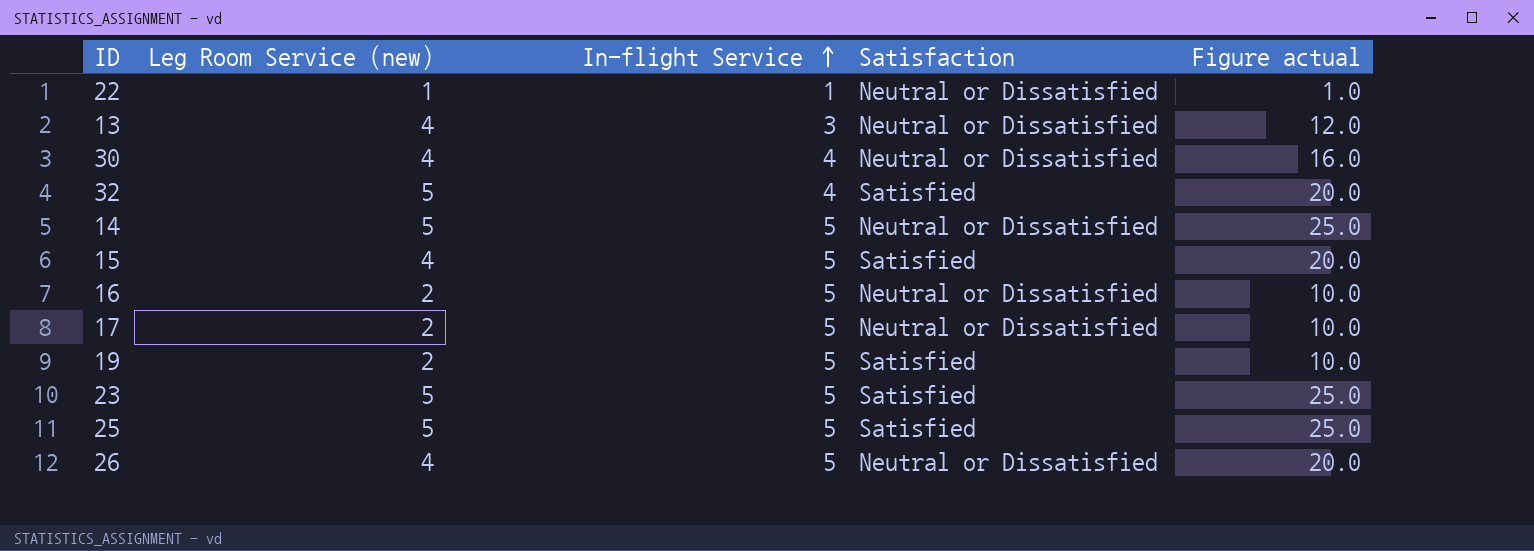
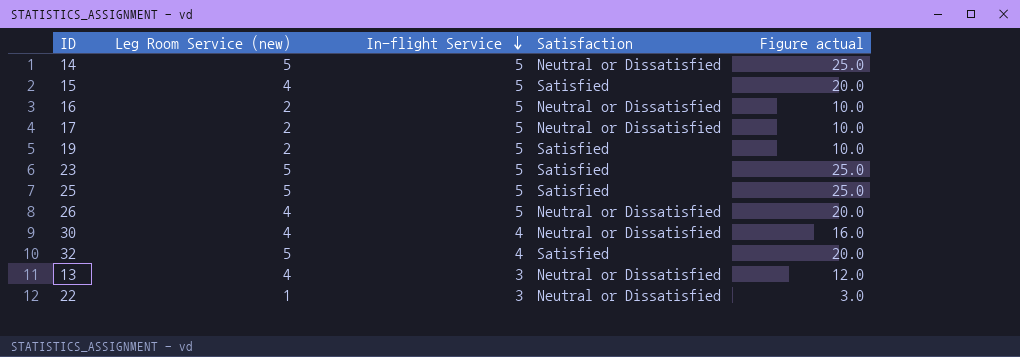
row order: In-flight Service ascending -> In-flight Service descending
22 | In-flight Service: 1 -> 3
22 | Figure actual: 1.0 -> 3.0

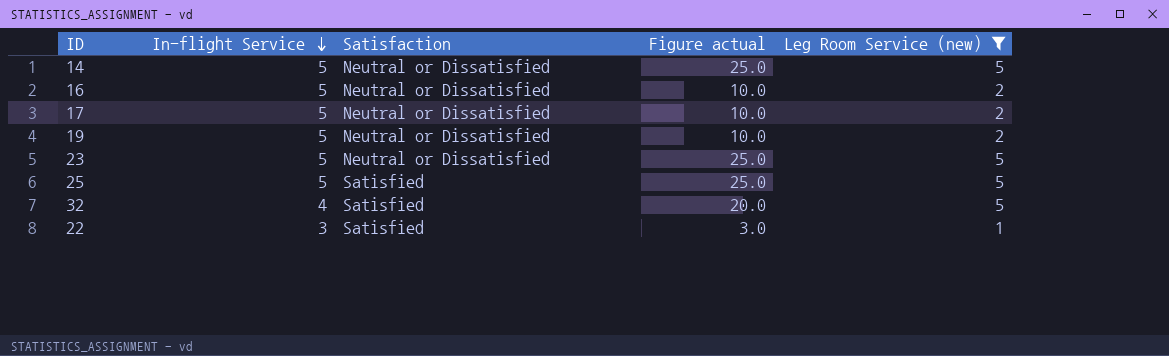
filter: none -> Leg Room Service (new) != 4
column Leg Room Service (new) | position: 2 -> 5
19 | Satisfaction: Satisfied -> Neutral or Dissatisfied
23 | Satisfaction: Satisfied -> Neutral or Dissatisfied
22 | Satisfaction: Neutral or Dissatisfied -> Satisfied

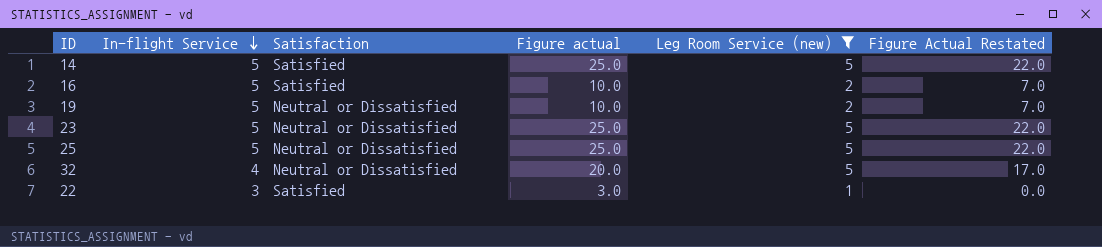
column Figure Actual Restated | formula: none -> [Figure actual] - 3
row 17: 5 | Neutral or Dissatisfied | 10.0 | 2 -> none
14 | Satisfaction: Neutral or Dissatisfied -> Satisfied
16 | Satisfaction: Neutral or Dissatisfied -> Satisfied
25 | Satisfaction: Satisfied -> Neutral or Dissatisfied
32 | Satisfaction: Satisfied -> Neutral or Dissatisfied

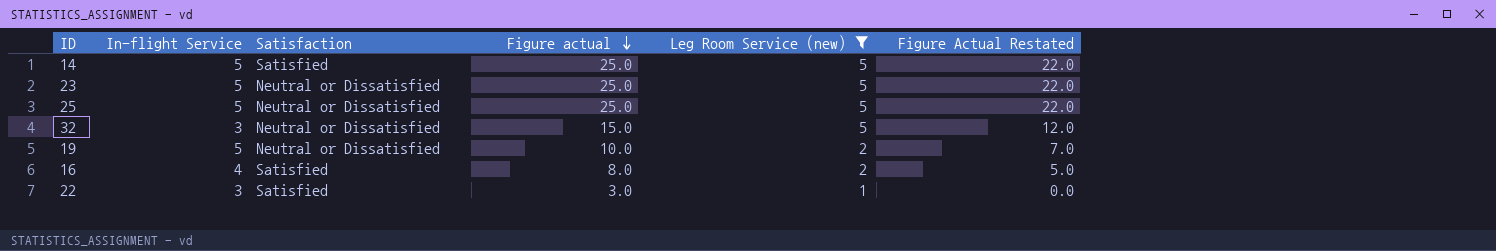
row order: In-flight Service descending -> Figure actual descending
32 | In-flight Service: 4 -> 3
32 | Figure actual: 20.0 -> 15.0
32 | Figure Actual Restated: 17.0 -> 12.0
16 | In-flight Service: 5 -> 4
16 | Figure actual: 10.0 -> 8.0
16 | Figure Actual Restated: 7.0 -> 5.0

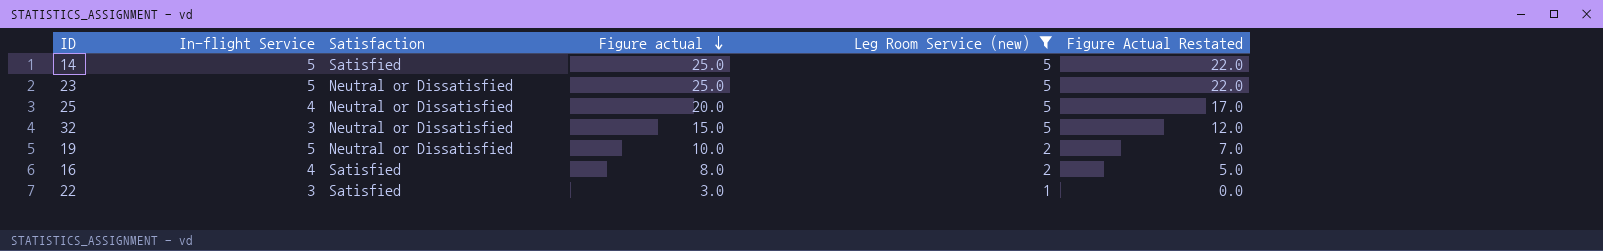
25 | In-flight Service: 5 -> 4
25 | Figure actual: 25.0 -> 20.0
25 | Figure Actual Restated: 22.0 -> 17.0

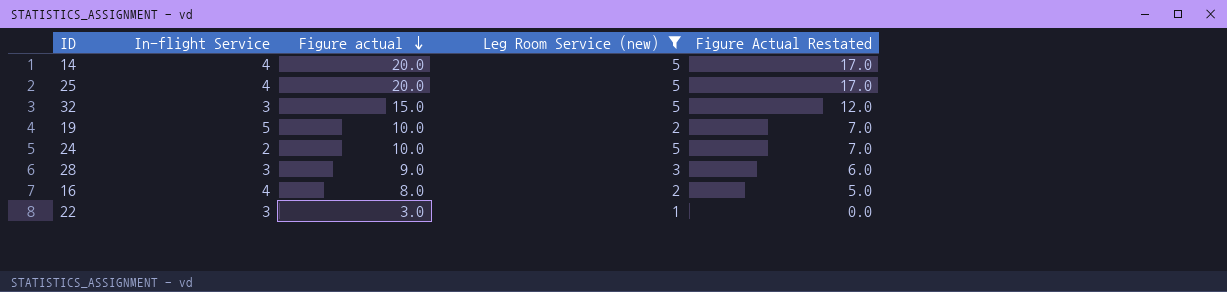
column Satisfaction | position: 3 -> none
row 23: 5 | Neutral or Dissatisfied | 25.0 | 5 | 22.0 -> none
14 | In-flight Service: 5 -> 4
14 | Figure actual: 25.0 -> 20.0
14 | Figure Actual Restated: 22.0 -> 17.0
row 24: none -> 2 | 10.0 | 5 | 7.0
row 28: none -> 3 | 9.0 | 3 | 6.0

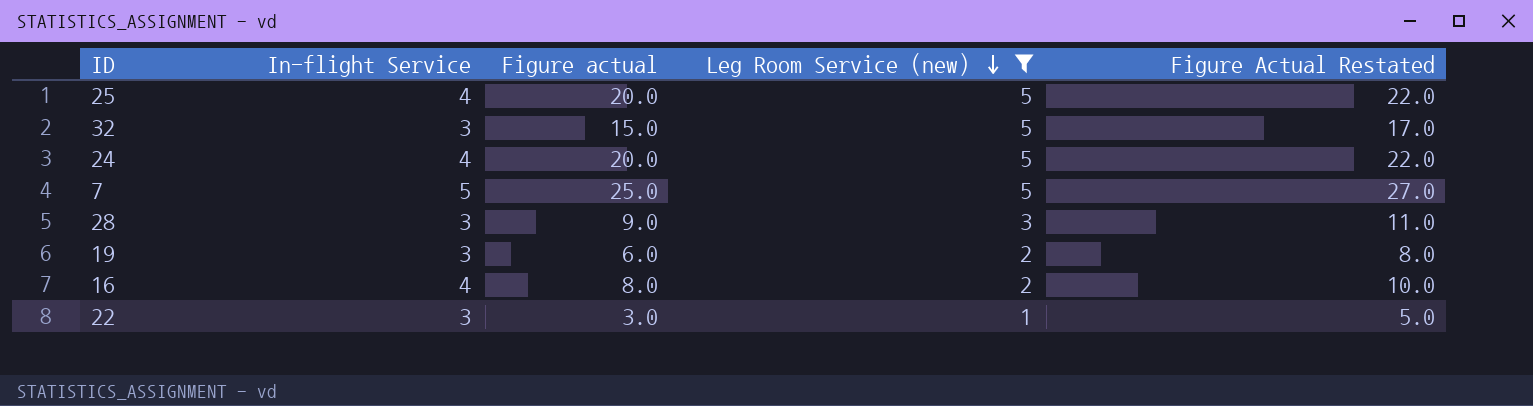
row order: Figure actual descending -> Leg Room Service (new) descending
column Figure Actual Restated | formula: [Figure actual] - 3 -> [Figure actual] + 2
row 14: 4 | 20.0 | 5 | 17.0 -> none
24 | In-flight Service: 2 -> 4
24 | Figure actual: 10.0 -> 20.0
row 7: none -> 5 | 25.0 | 5 | 27.0
19 | In-flight Service: 5 -> 3
19 | Figure actual: 10.0 -> 6.0

